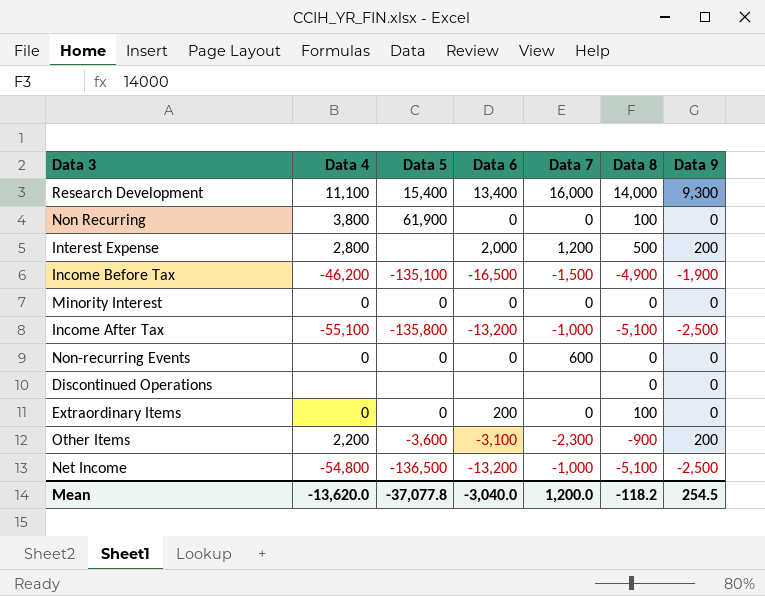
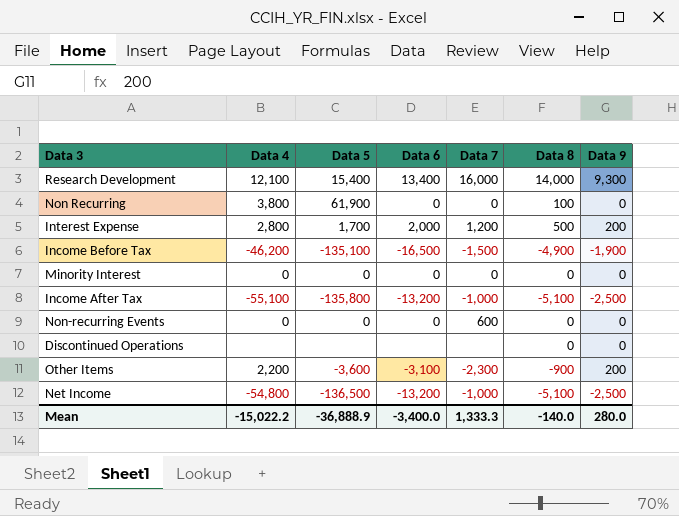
row Extraordinary Items: 0 | 0 | 200 | 0 | 100 | 0 -> none
Research Development | Data 4: 11,100 -> 12,100
Interest Expense | Data 5: none -> 1,700
Mean | Data 4: -13,620.0 -> -15,022.2
Mean | Data 5: -37,077.8 -> -36,888.9
Mean | Data 6: -3,040.0 -> -3,400.0
Mean | Data 7: 1,200.0 -> 1,333.3
Mean | Data 8: -118.2 -> -140.0
Mean | Data 9: 254.5 -> 280.0

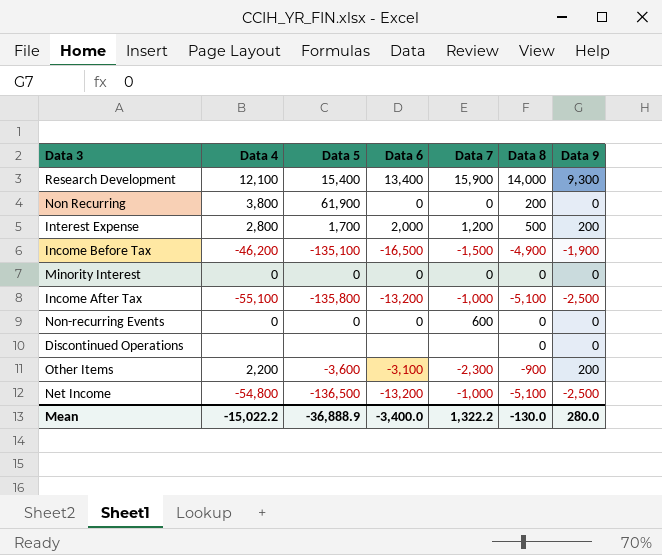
Research Development | Data 7: 16,000 -> 15,900
Non Recurring | Data 8: 100 -> 200
Mean | Data 7: 1,333.3 -> 1,322.2
Mean | Data 8: -140.0 -> -130.0

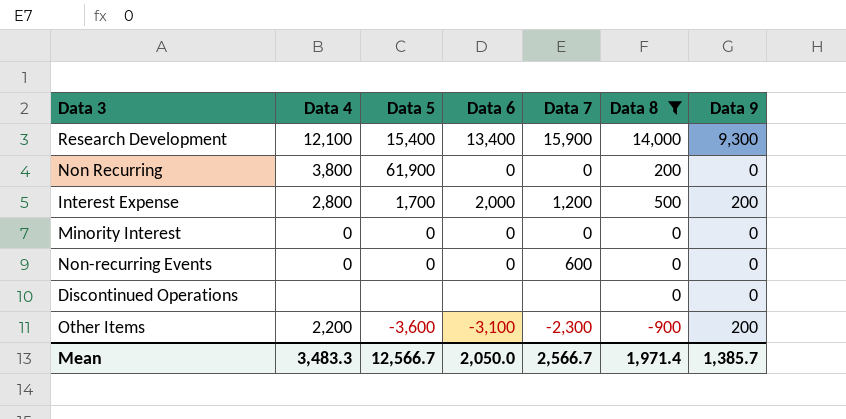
filter: none -> Data 8 >= -900
Mean | Data 4: -15,022.2 -> 3,483.3
Mean | Data 5: -36,888.9 -> 12,566.7
Mean | Data 6: -3,400.0 -> 2,050.0
Mean | Data 7: 1,322.2 -> 2,566.7
Mean | Data 8: -130.0 -> 1,971.4
Mean | Data 9: 280.0 -> 1,385.7

